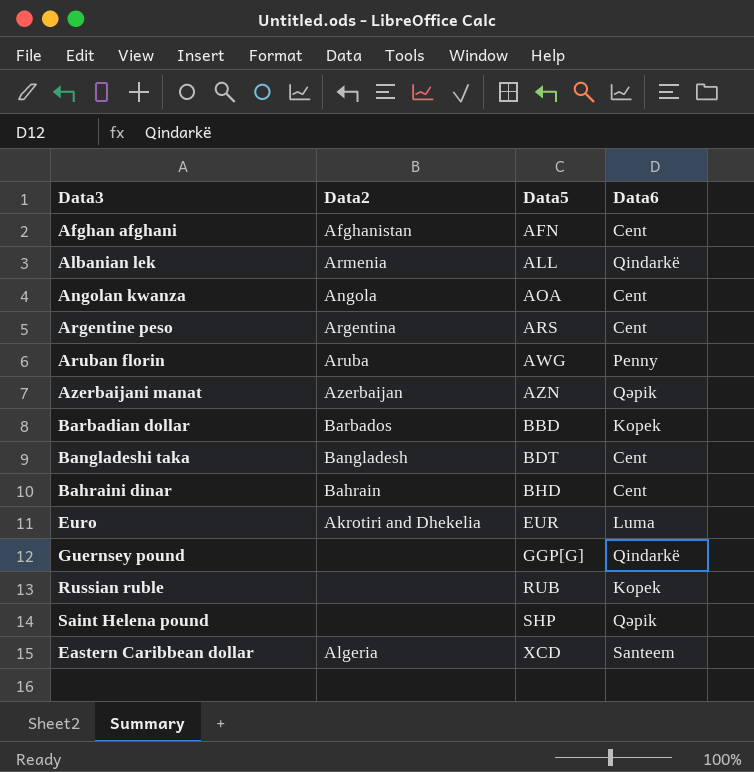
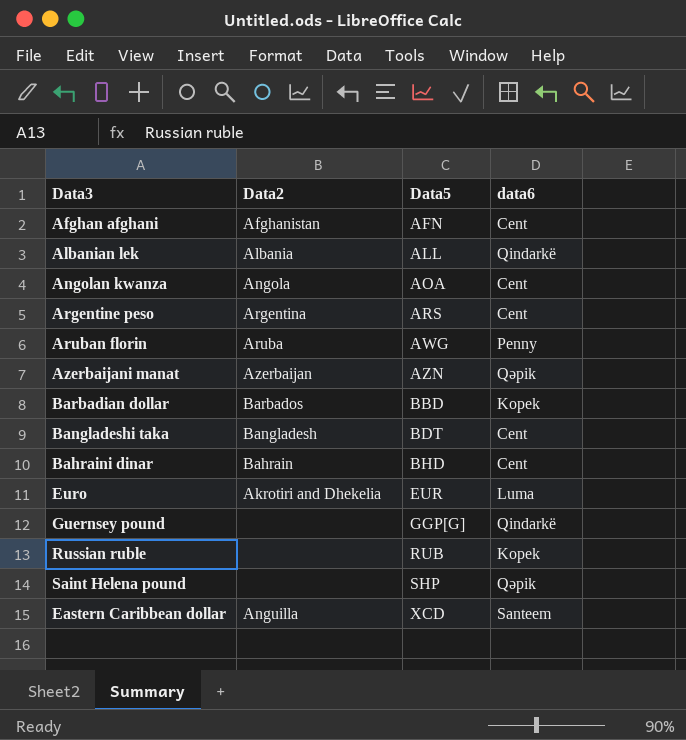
column name: Data6 -> data6
Albanian lek | Data2: Armenia -> Albania
Eastern Caribbean dollar | Data2: Algeria -> Anguilla

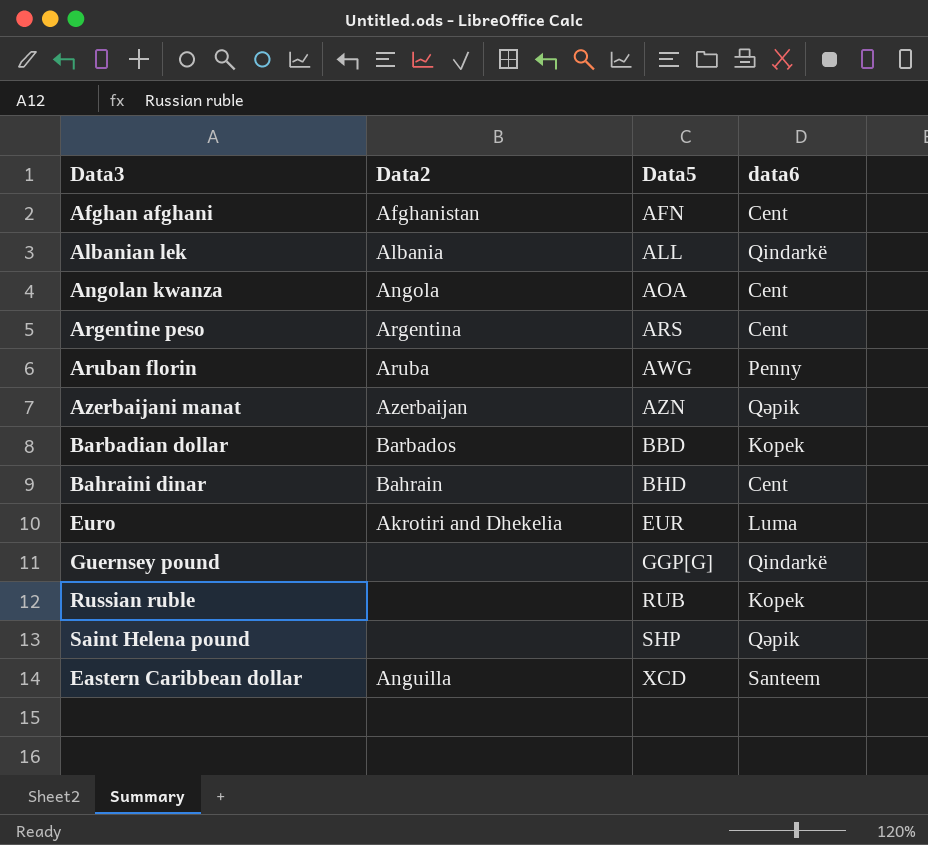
row Bangladeshi taka: Bangladesh | BDT | Cent -> none

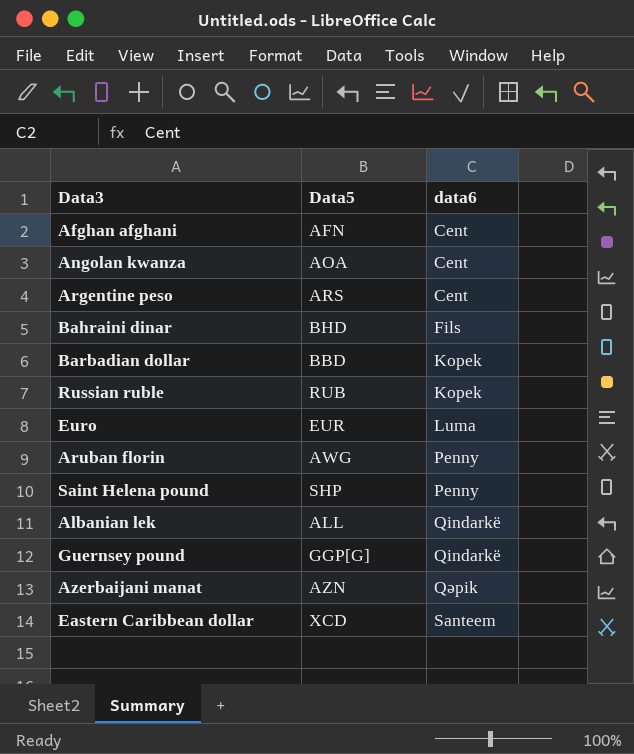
row order: Data5 ascending -> data6 ascending
column Data2 | position: 2 -> none
Bahraini dinar | data6: Cent -> Fils
Saint Helena pound | data6: Qəpik -> Penny

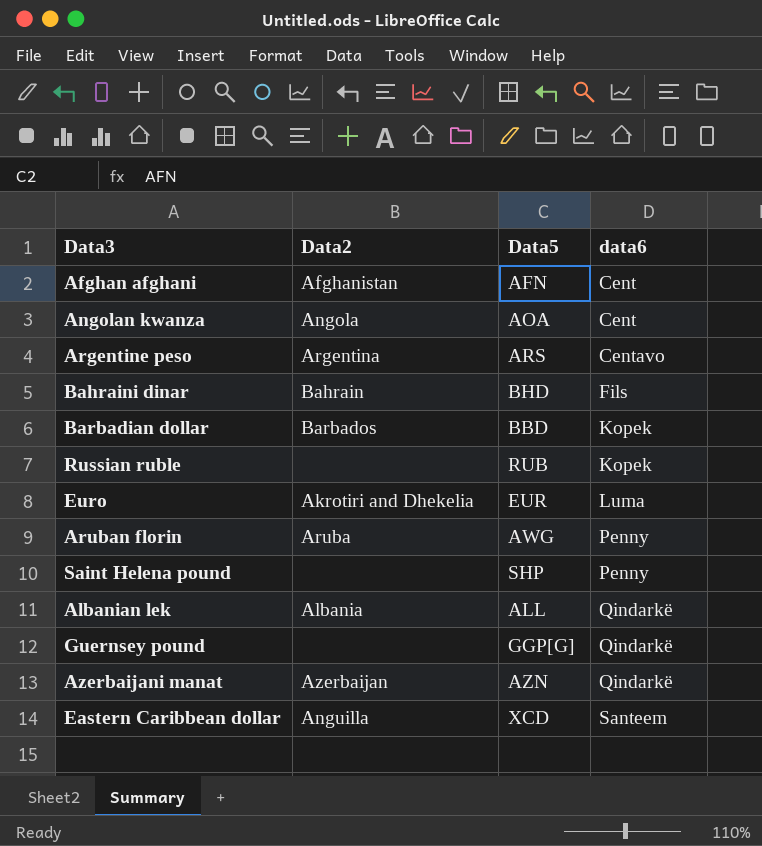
column Data2 | position: none -> 2
Argentine peso | data6: Cent -> Centavo
Azerbaijani manat | data6: Qəpik -> Qindarkë

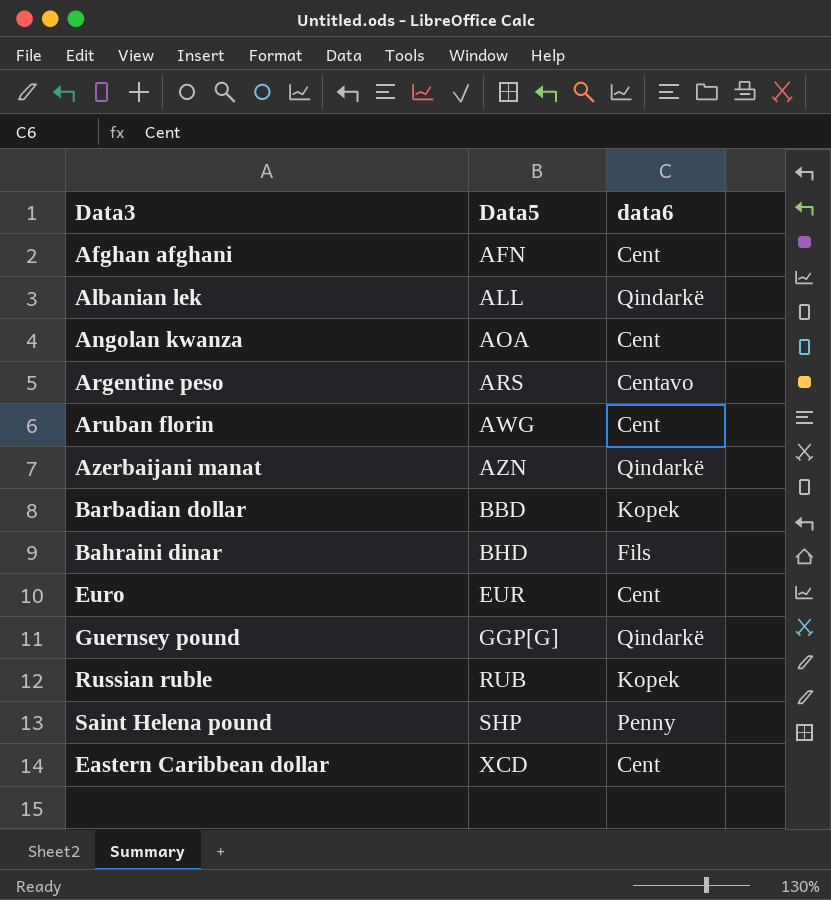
row order: data6 ascending -> Data5 ascending
column Data2 | position: 2 -> none
Aruban florin | data6: Penny -> Cent
Euro | data6: Luma -> Cent
Eastern Caribbean dollar | data6: Santeem -> Cent

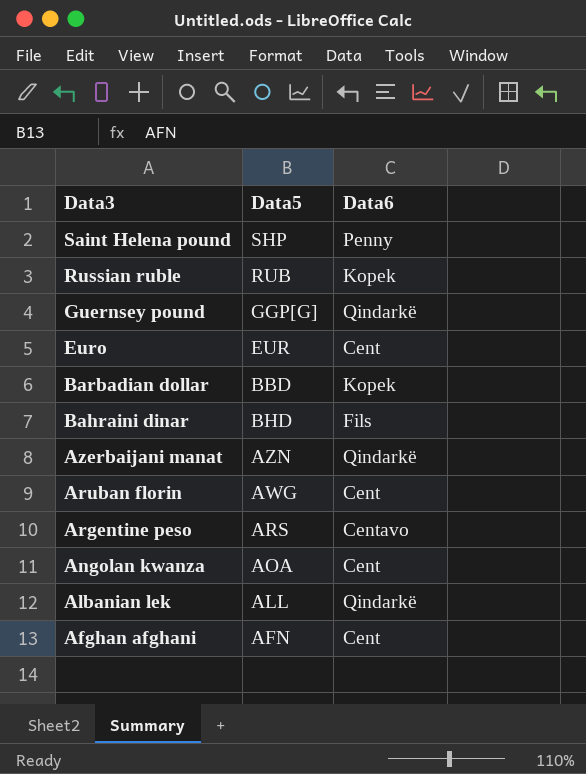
row order: Data5 ascending -> Data3 descending
column name: data6 -> Data6
row Eastern Caribbean dollar: XCD | Cent -> none

